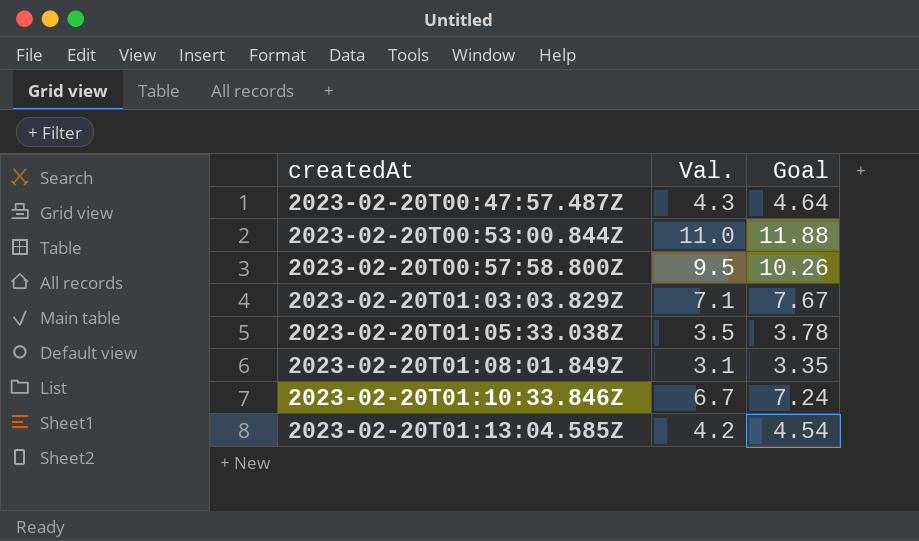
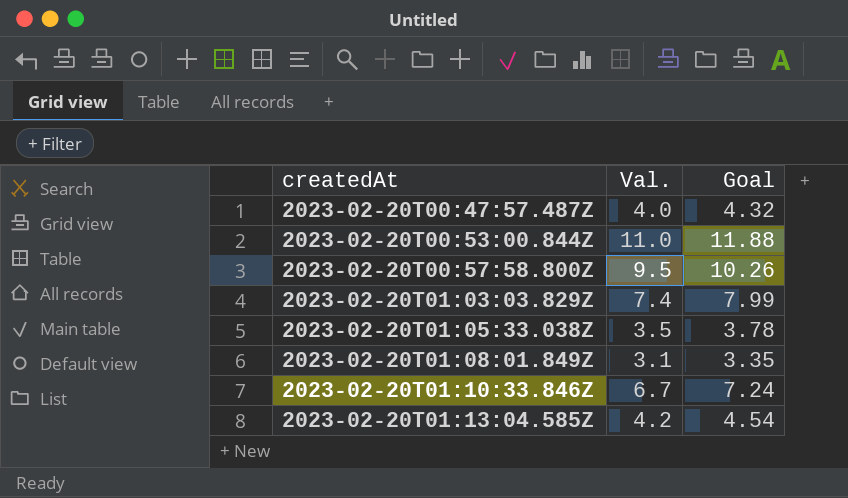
2023-02-20T00:47:57.487Z | Val.: 4.3 -> 4.0
2023-02-20T00:47:57.487Z | Goal: 4.64 -> 4.32
2023-02-20T01:03:03.829Z | Val.: 7.1 -> 7.4
2023-02-20T01:03:03.829Z | Goal: 7.67 -> 7.99

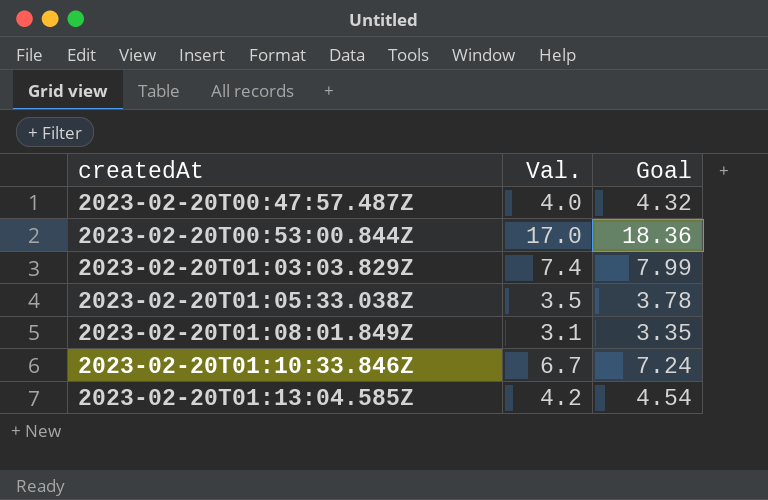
row 2023-02-20T00:57:58.800Z: 9.5 | 10.26 -> none
2023-02-20T00:53:00.844Z | Val.: 11.0 -> 17.0
2023-02-20T00:53:00.844Z | Goal: 11.88 -> 18.36

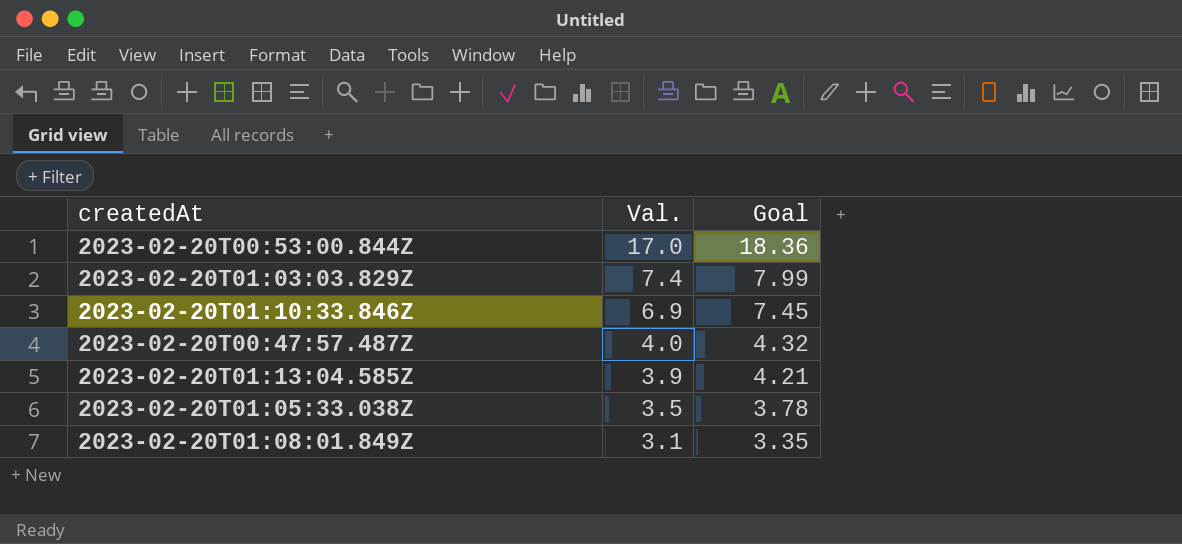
row order: createdAt ascending -> Val. descending
2023-02-20T01:10:33.846Z | Val.: 6.7 -> 6.9
2023-02-20T01:10:33.846Z | Goal: 7.24 -> 7.45
2023-02-20T01:13:04.585Z | Val.: 4.2 -> 3.9
2023-02-20T01:13:04.585Z | Goal: 4.54 -> 4.21

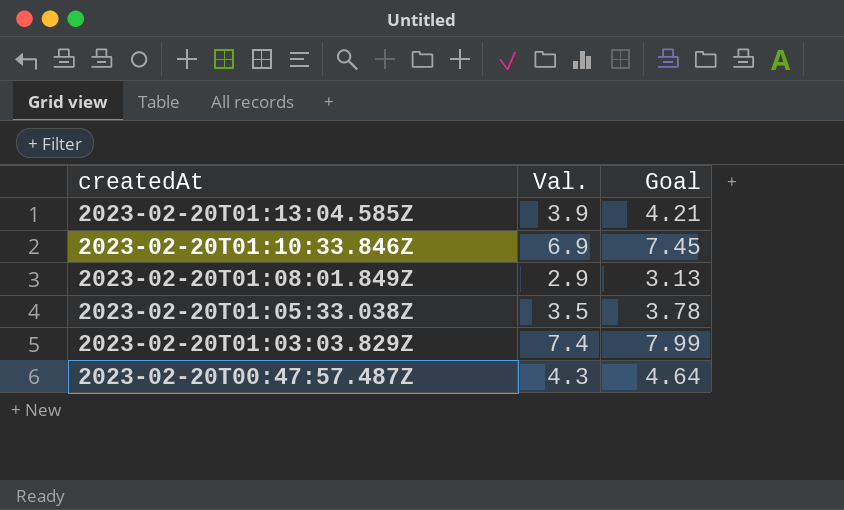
row order: Val. descending -> createdAt descending
row 2023-02-20T00:53:00.844Z: 17.0 | 18.36 -> none
2023-02-20T01:08:01.849Z | Val.: 3.1 -> 2.9
2023-02-20T01:08:01.849Z | Goal: 3.35 -> 3.13
2023-02-20T00:47:57.487Z | Val.: 4.0 -> 4.3
2023-02-20T00:47:57.487Z | Goal: 4.32 -> 4.64

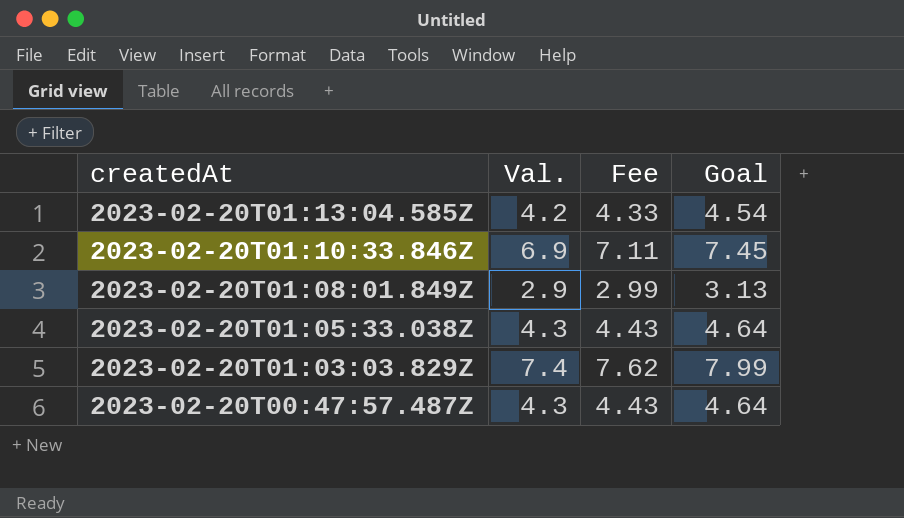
column Fee | formula: none -> [Val.] * 1.03
2023-02-20T01:13:04.585Z | Val.: 3.9 -> 4.2
2023-02-20T01:13:04.585Z | Goal: 4.21 -> 4.54
2023-02-20T01:05:33.038Z | Val.: 3.5 -> 4.3
2023-02-20T01:05:33.038Z | Goal: 3.78 -> 4.64

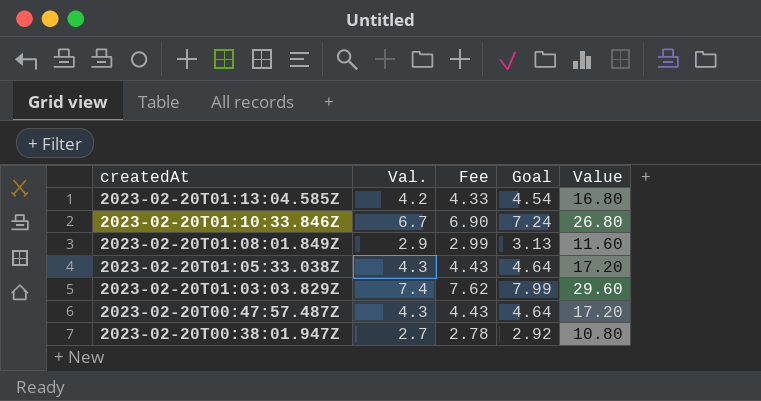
column Value | formula: none -> [Val.] * 4
2023-02-20T01:10:33.846Z | Val.: 6.9 -> 6.7
2023-02-20T01:10:33.846Z | Fee: 7.11 -> 6.90
2023-02-20T01:10:33.846Z | Goal: 7.45 -> 7.24
row 2023-02-20T00:38:01.947Z: none -> 2.7 | 2.78 | 2.92 | 10.80

